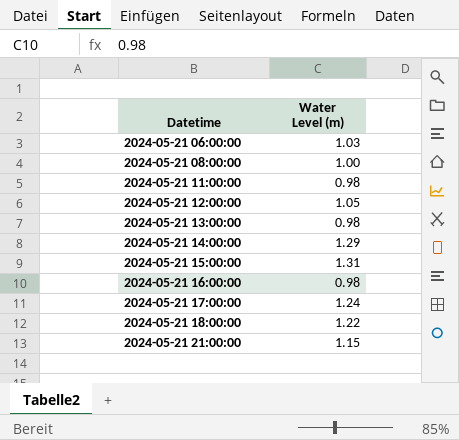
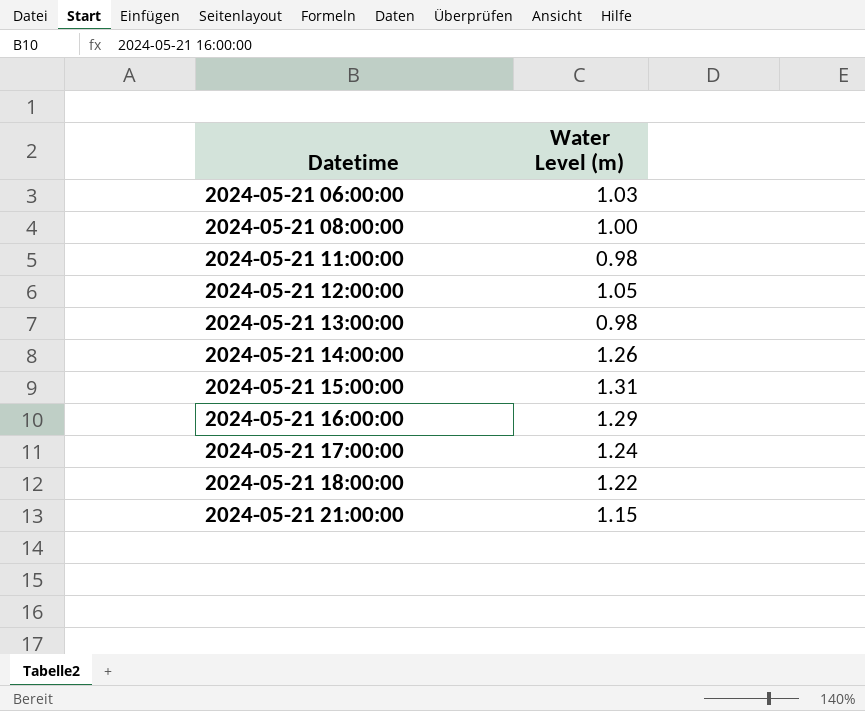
2024-05-21 14:00:00 | Water Level (m): 1.29 -> 1.26
2024-05-21 16:00:00 | Water Level (m): 0.98 -> 1.29

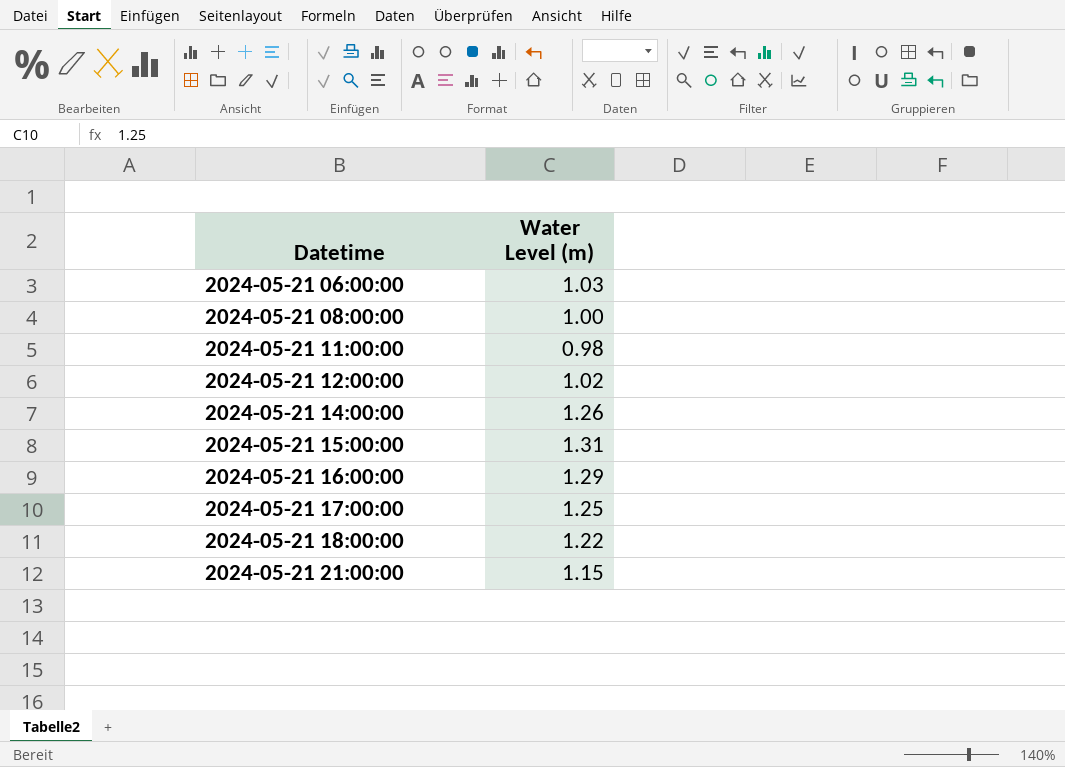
row 2024-05-21 13:00:00: 0.98 -> none
2024-05-21 12:00:00 | Water Level (m): 1.05 -> 1.02
2024-05-21 17:00:00 | Water Level (m): 1.24 -> 1.25

